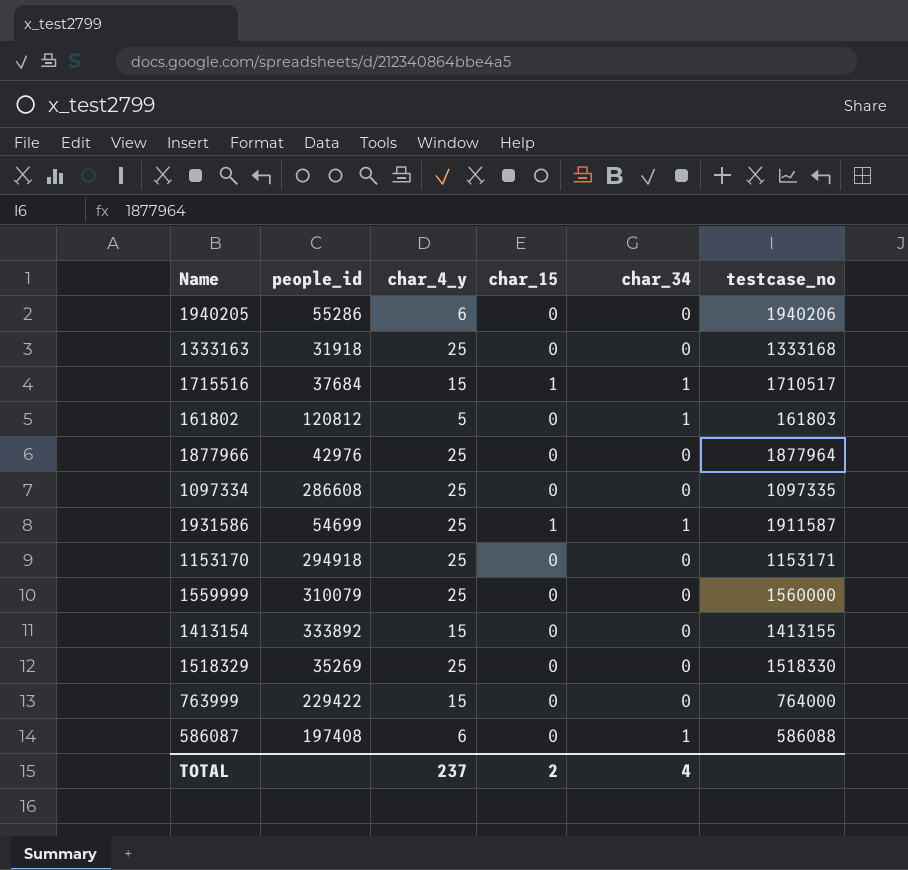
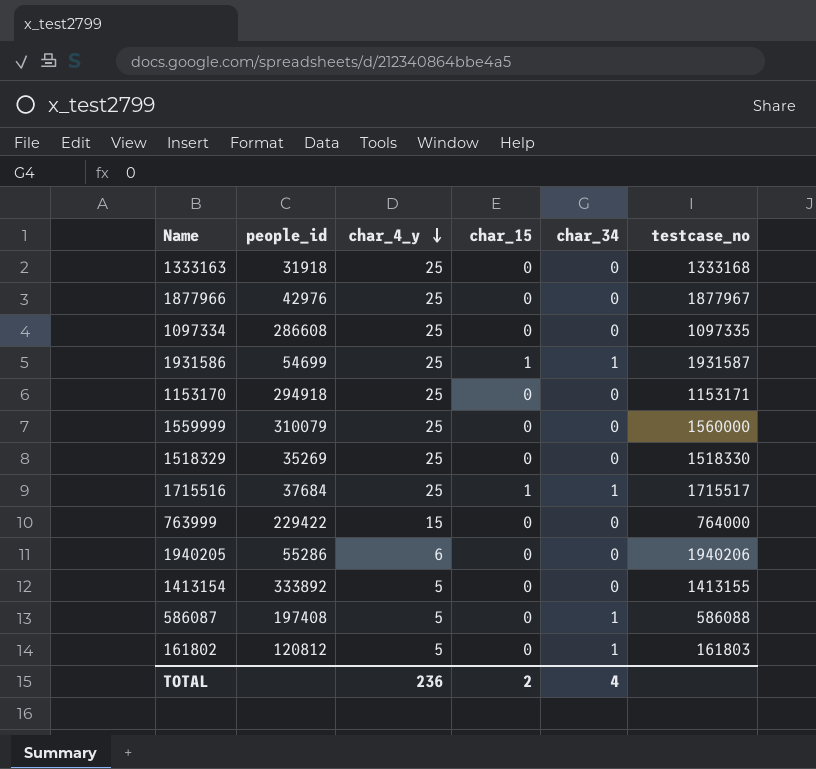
row order: none -> char_4_y descending
1877966 | testcase_no: 1877964 -> 1877967
1931586 | testcase_no: 1911587 -> 1931587
1715516 | char_4_y: 15 -> 25
1715516 | testcase_no: 1710517 -> 1715517
1413154 | char_4_y: 15 -> 5
586087 | char_4_y: 6 -> 5
TOTAL | char_4_y: 237 -> 236

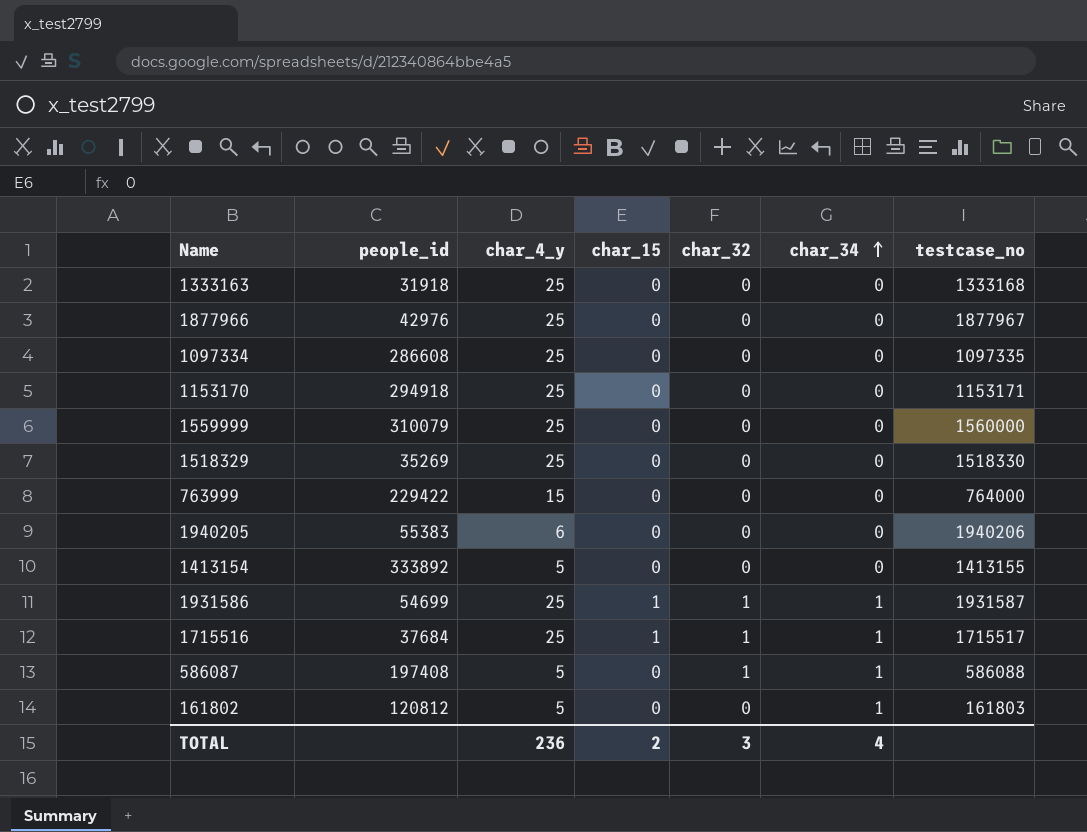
row order: char_4_y descending -> char_34 ascending
column char_32 | position: none -> 5
1940205 | people_id: 55286 -> 55383

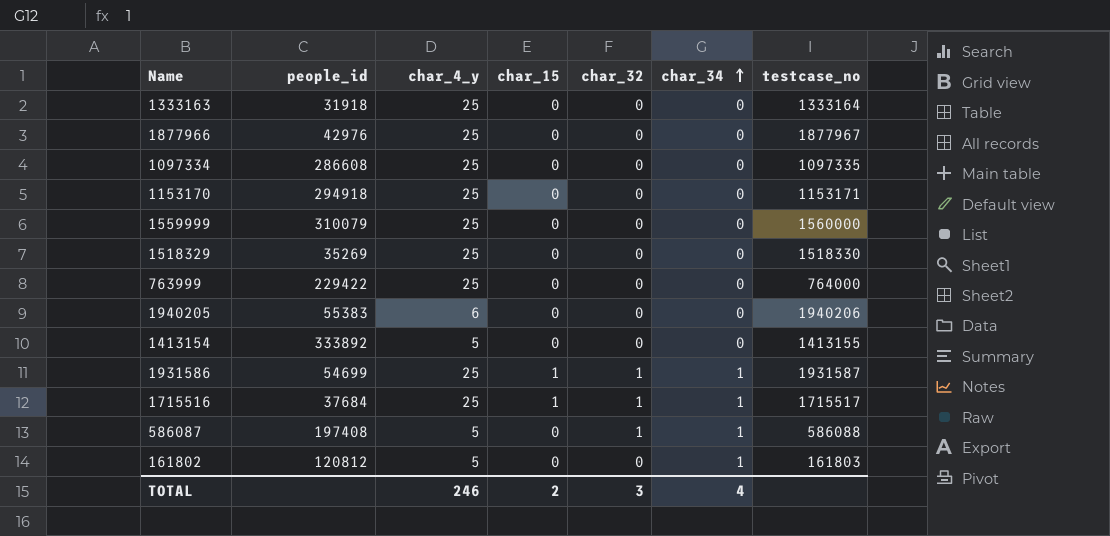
1333163 | testcase_no: 1333168 -> 1333164
763999 | char_4_y: 15 -> 25
TOTAL | char_4_y: 236 -> 246

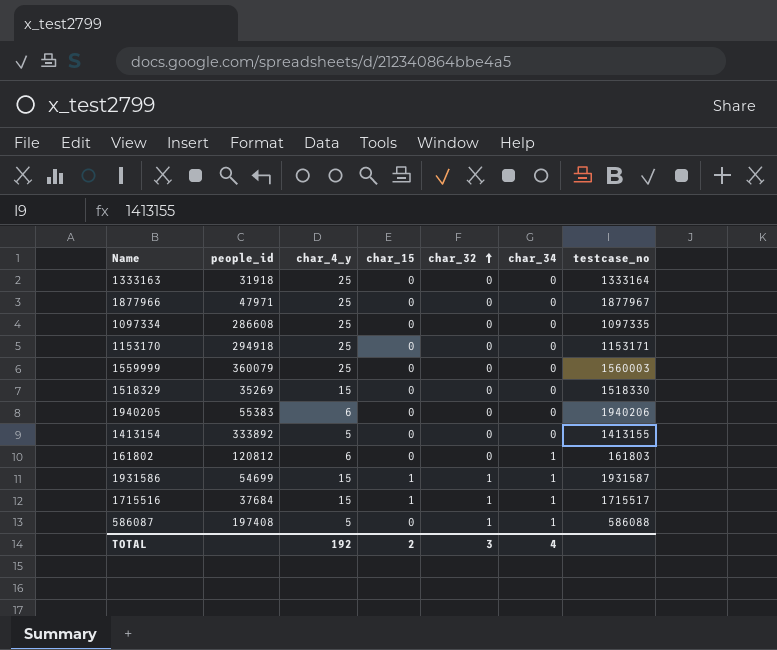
row order: char_34 ascending -> char_32 ascending
row 763999: 229422 | 25 | 0 | 0 | 0 | 764000 -> none
1877966 | people_id: 42976 -> 47971
1559999 | people_id: 310079 -> 360079
1559999 | testcase_no: 1560000 -> 1560003
1518329 | char_4_y: 25 -> 15
161802 | char_4_y: 5 -> 6
1931586 | char_4_y: 25 -> 15
1715516 | char_4_y: 25 -> 15
TOTAL | char_4_y: 246 -> 192

